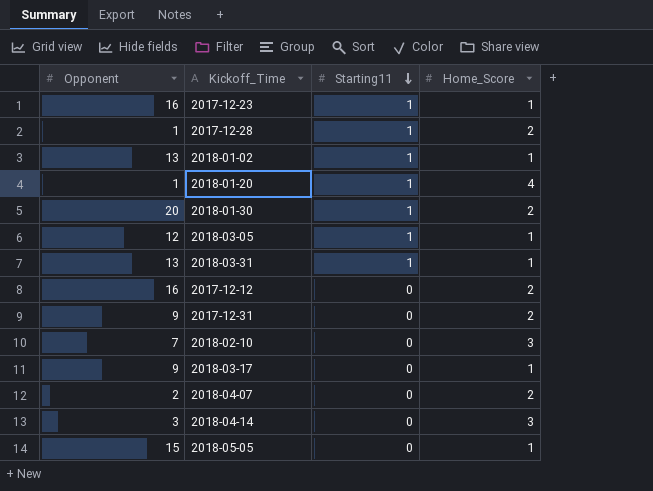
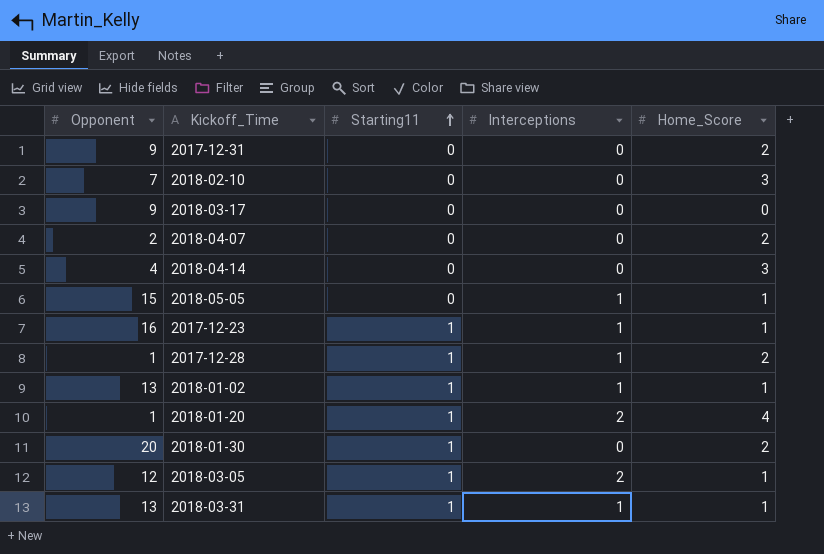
row order: Starting11 descending -> Starting11 ascending
column Interceptions | position: none -> 4
row 2017-12-12: 16 | 0 | 2 -> none
2018-03-17 | Home_Score: 1 -> 0
2018-04-14 | Opponent: 3 -> 4

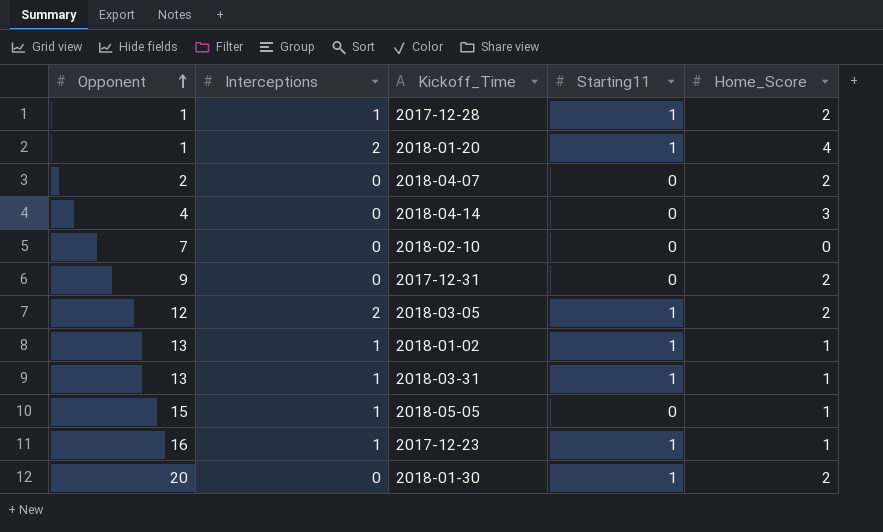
row order: Starting11 ascending -> Opponent ascending
column Interceptions | position: 4 -> 2
row 2018-03-17: 9 | 0 | 0 | 0 -> none
2018-02-10 | Home_Score: 3 -> 0
2018-03-05 | Home_Score: 1 -> 2

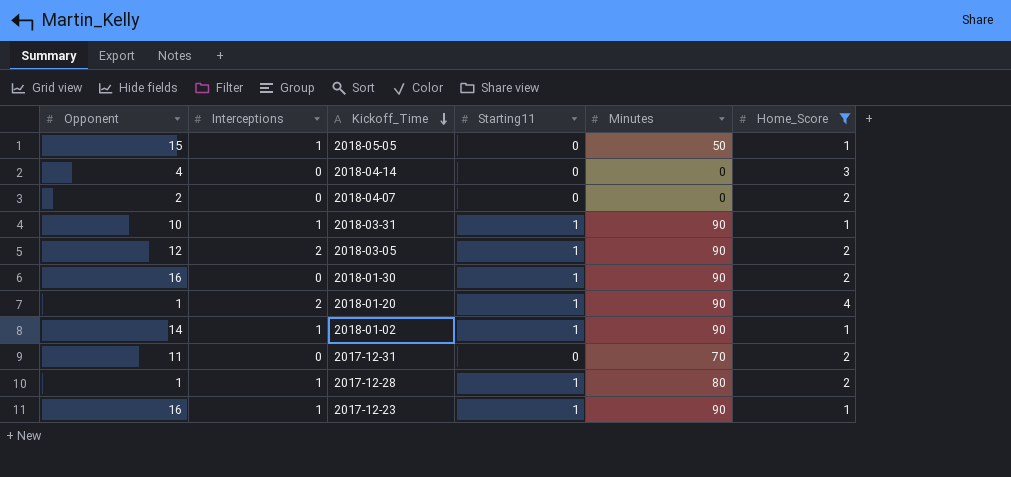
filter: none -> Home_Score != 0
row order: Opponent ascending -> Kickoff_Time descending
column Minutes | position: none -> 5
2018-03-31 | Opponent: 13 -> 10
2018-01-30 | Opponent: 20 -> 16
2018-01-02 | Opponent: 13 -> 14
2017-12-31 | Opponent: 9 -> 11

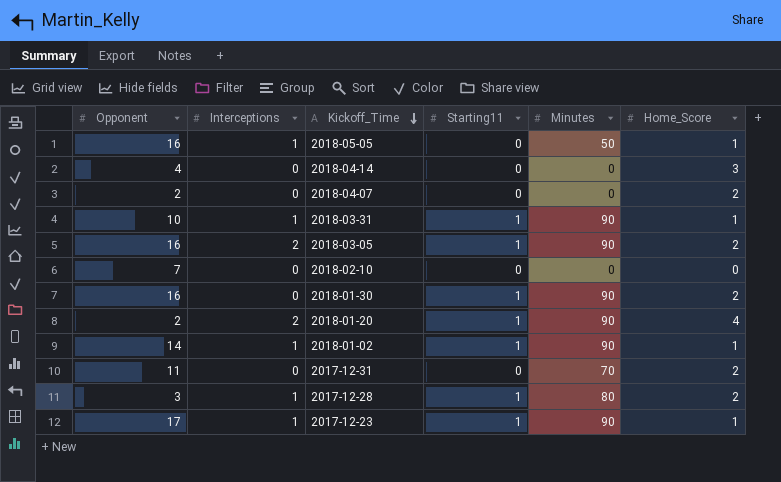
filter: Home_Score != 0 -> none
2018-05-05 | Opponent: 15 -> 16
2018-03-05 | Opponent: 12 -> 16
2018-01-20 | Opponent: 1 -> 2
2017-12-28 | Opponent: 1 -> 3
2017-12-23 | Opponent: 16 -> 17

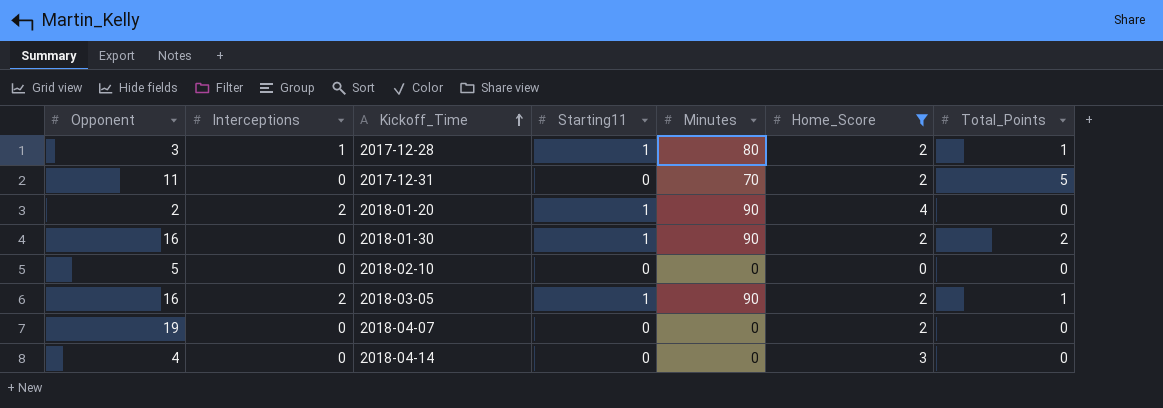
filter: none -> Home_Score != 1
row order: Kickoff_Time descending -> Kickoff_Time ascending
column Total_Points | position: none -> 7
2018-02-10 | Opponent: 7 -> 5
2018-04-07 | Opponent: 2 -> 19

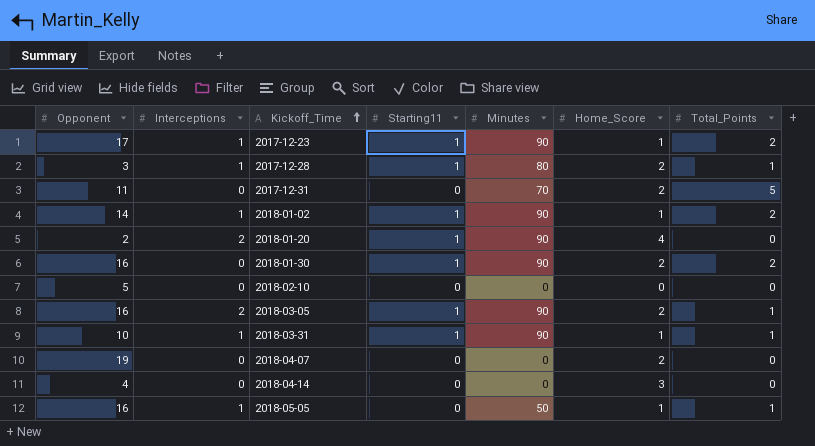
filter: Home_Score != 1 -> none

